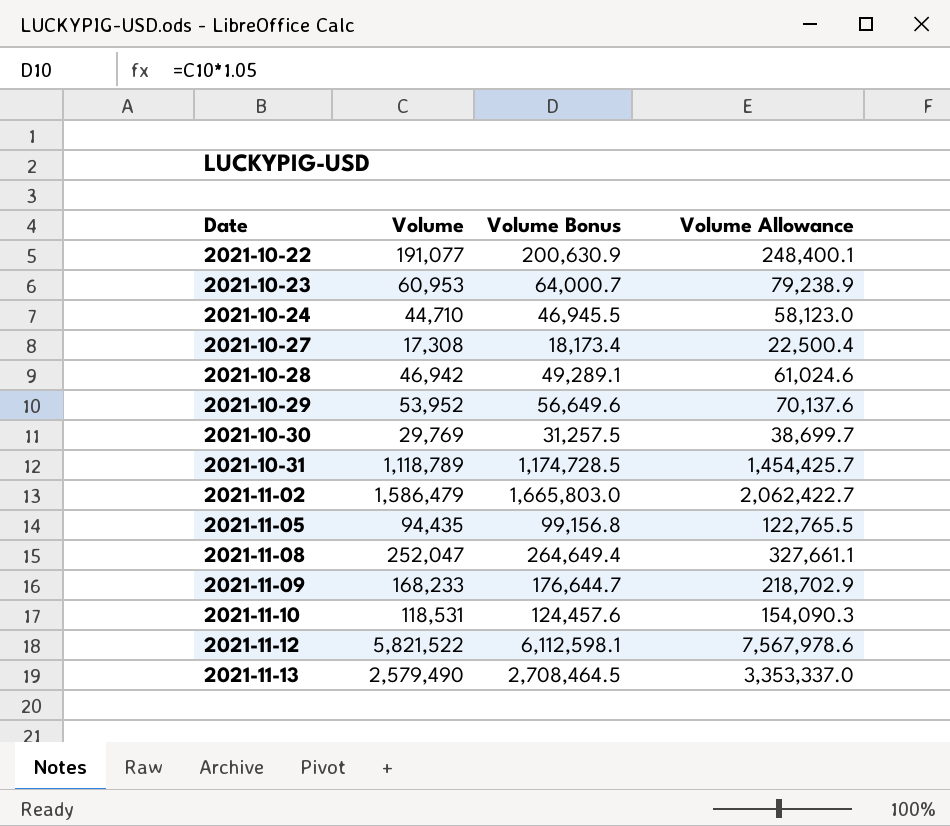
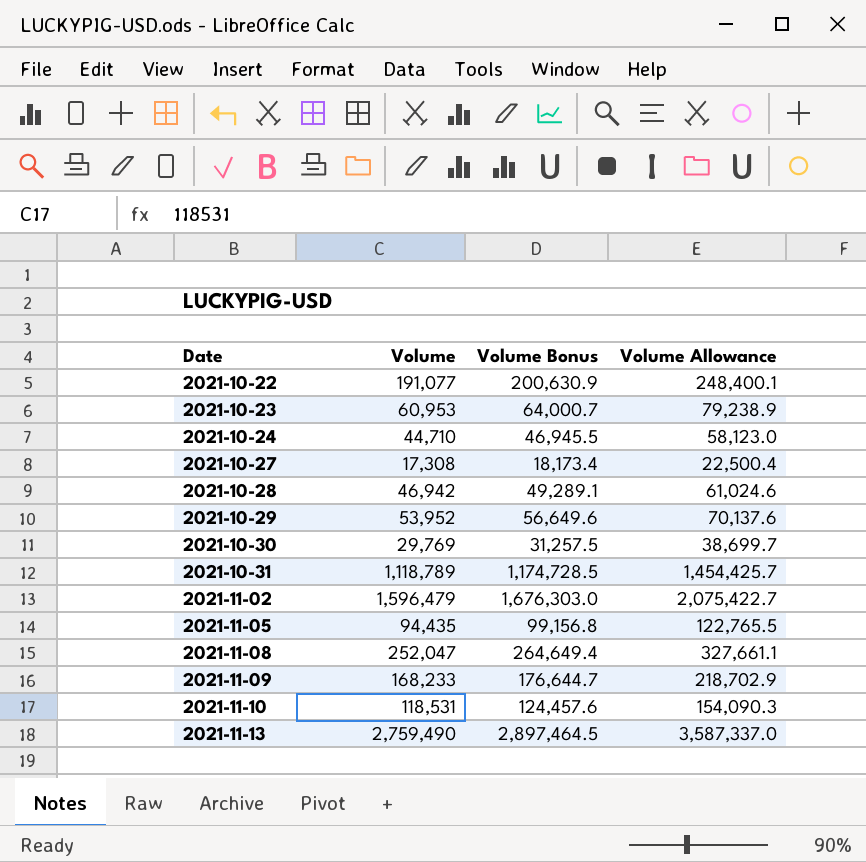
row 2021-11-12: 5,821,522 | 6,112,598.1 | 7,567,978.6 -> none
2021-11-02 | Volume: 1,586,479 -> 1,596,479
2021-11-02 | Volume Bonus: 1,665,803.0 -> 1,676,303.0
2021-11-02 | Volume Allowance: 2,062,422.7 -> 2,075,422.7
2021-11-13 | Volume: 2,579,490 -> 2,759,490
2021-11-13 | Volume Bonus: 2,708,464.5 -> 2,897,464.5
2021-11-13 | Volume Allowance: 3,353,337.0 -> 3,587,337.0

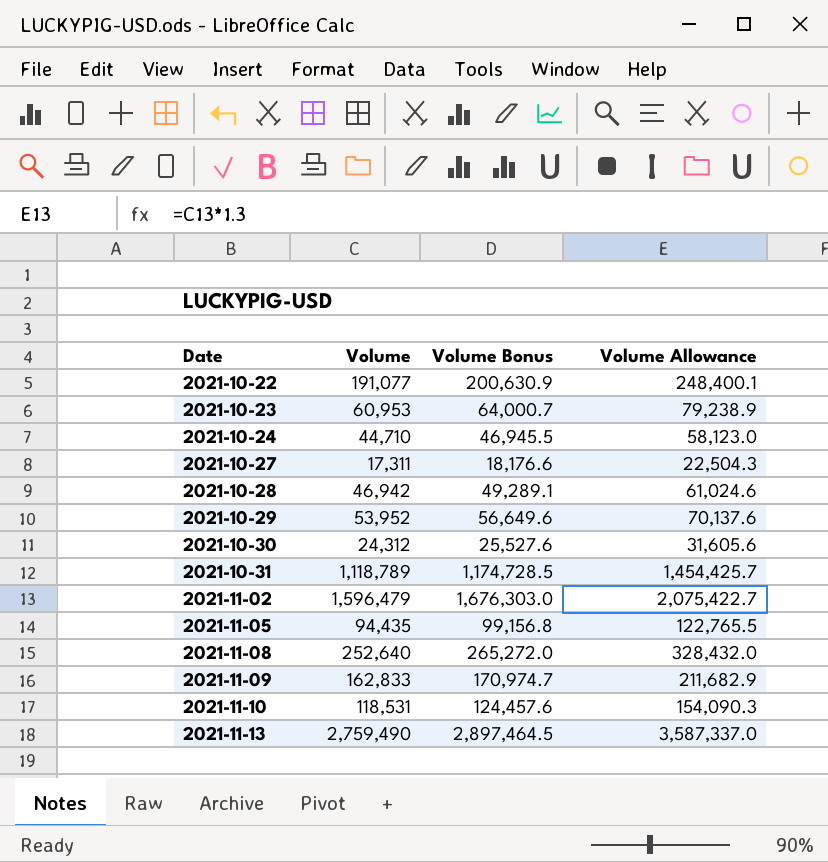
2021-10-27 | Volume: 17,308 -> 17,311
2021-10-27 | Volume Bonus: 18,173.4 -> 18,176.6
2021-10-27 | Volume Allowance: 22,500.4 -> 22,504.3
2021-10-30 | Volume: 29,769 -> 24,312
2021-10-30 | Volume Bonus: 31,257.5 -> 25,527.6
2021-10-30 | Volume Allowance: 38,699.7 -> 31,605.6
2021-11-08 | Volume: 252,047 -> 252,640
2021-11-08 | Volume Bonus: 264,649.4 -> 265,272.0
2021-11-08 | Volume Allowance: 327,661.1 -> 328,432.0
2021-11-09 | Volume: 168,233 -> 162,833
2021-11-09 | Volume Bonus: 176,644.7 -> 170,974.7
2021-11-09 | Volume Allowance: 218,702.9 -> 211,682.9

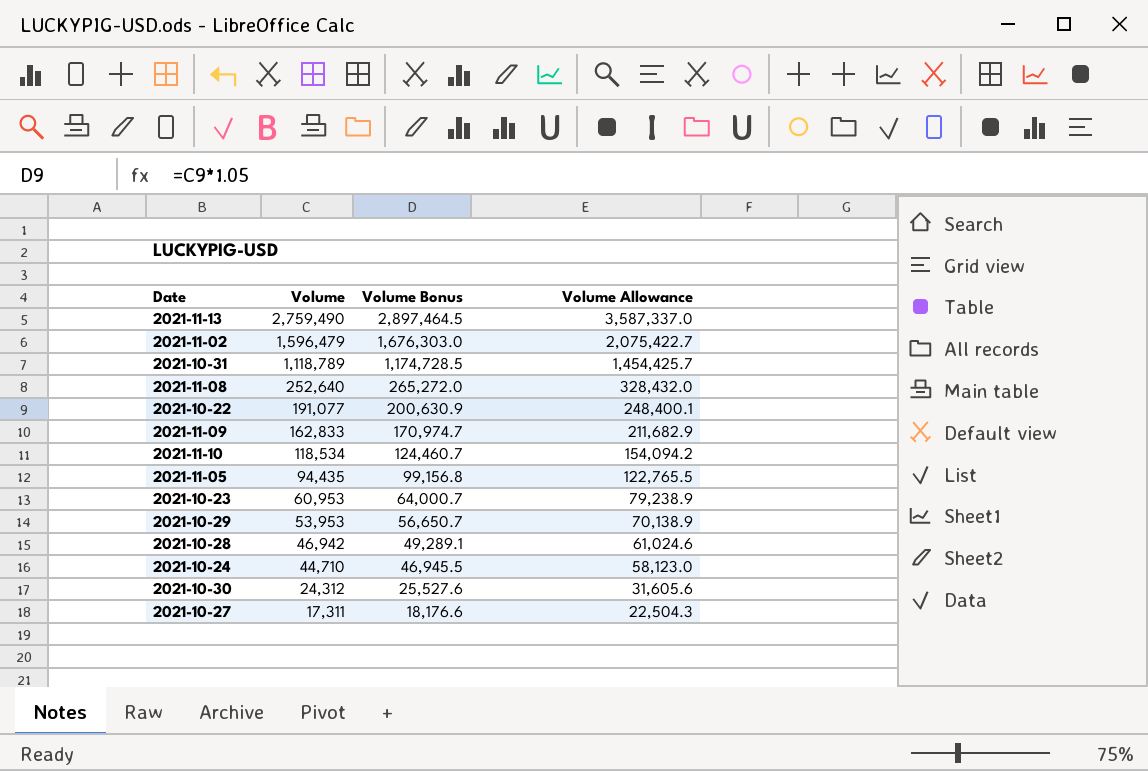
row order: Date ascending -> Volume descending
2021-11-10 | Volume: 118,531 -> 118,534
2021-11-10 | Volume Bonus: 124,457.6 -> 124,460.7
2021-11-10 | Volume Allowance: 154,090.3 -> 154,094.2
2021-10-29 | Volume: 53,952 -> 53,953
2021-10-29 | Volume Bonus: 56,649.6 -> 56,650.7
2021-10-29 | Volume Allowance: 70,137.6 -> 70,138.9

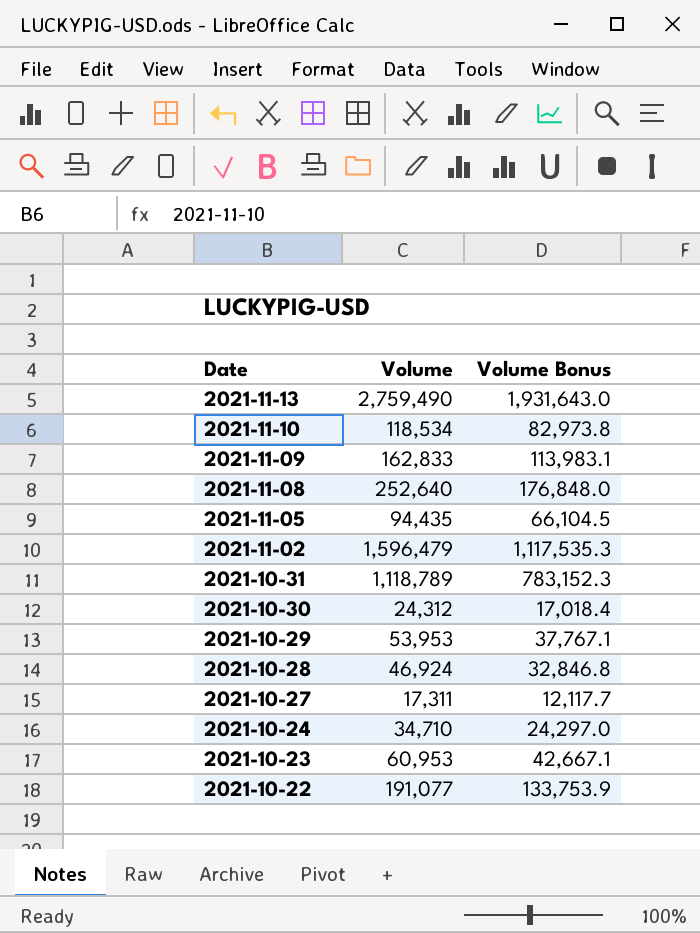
row order: Volume descending -> Date descending
column Volume Allowance | formula: [Volume] * 1.3 -> none
column Volume Bonus | formula: [Volume] * 1.05 -> [Volume] * 0.7
2021-10-28 | Volume: 46,942 -> 46,924
2021-10-24 | Volume: 44,710 -> 34,710

